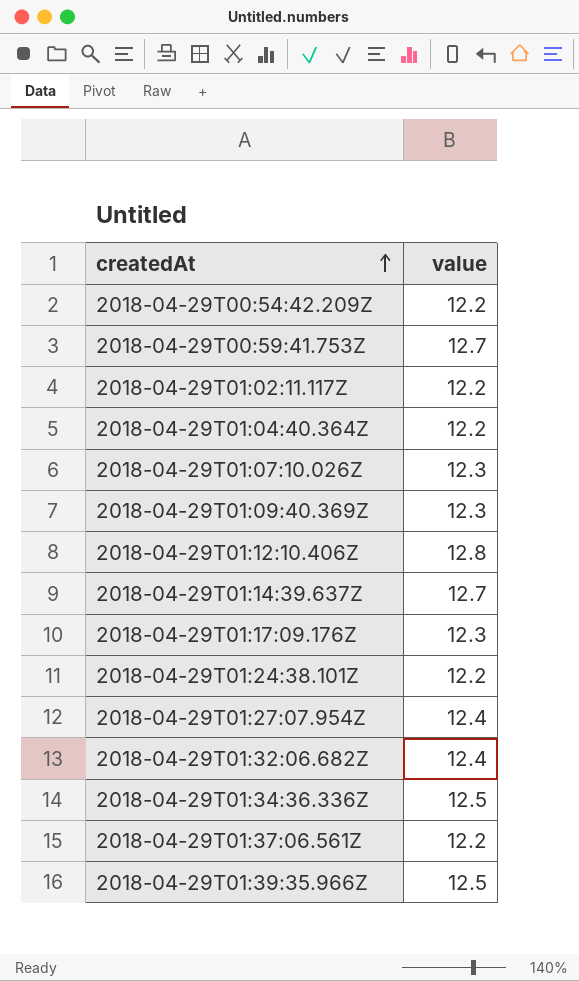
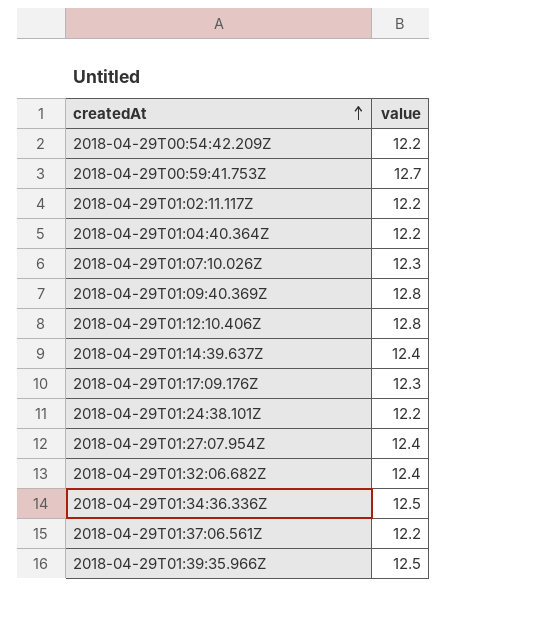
2018-04-29T01:09:40.369Z | value: 12.3 -> 12.8
2018-04-29T01:14:39.637Z | value: 12.7 -> 12.4

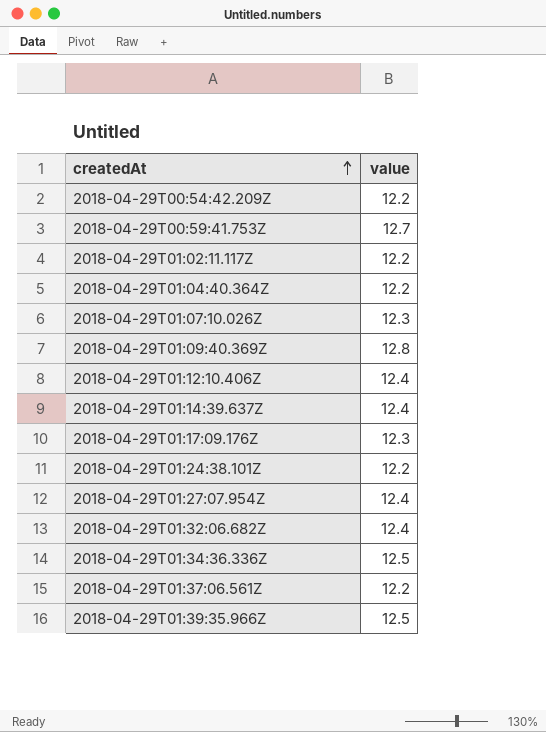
2018-04-29T01:12:10.406Z | value: 12.8 -> 12.4

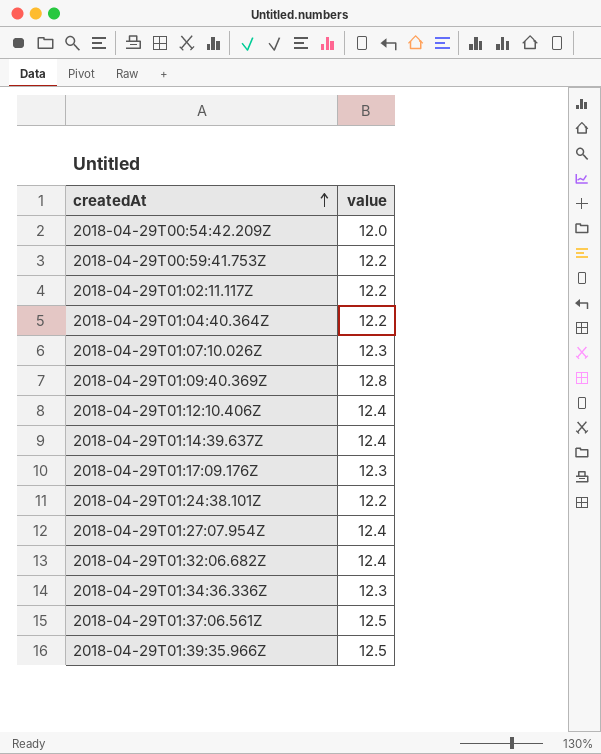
2018-04-29T00:54:42.209Z | value: 12.2 -> 12.0
2018-04-29T00:59:41.753Z | value: 12.7 -> 12.2
2018-04-29T01:34:36.336Z | value: 12.5 -> 12.3
2018-04-29T01:37:06.561Z | value: 12.2 -> 12.5

